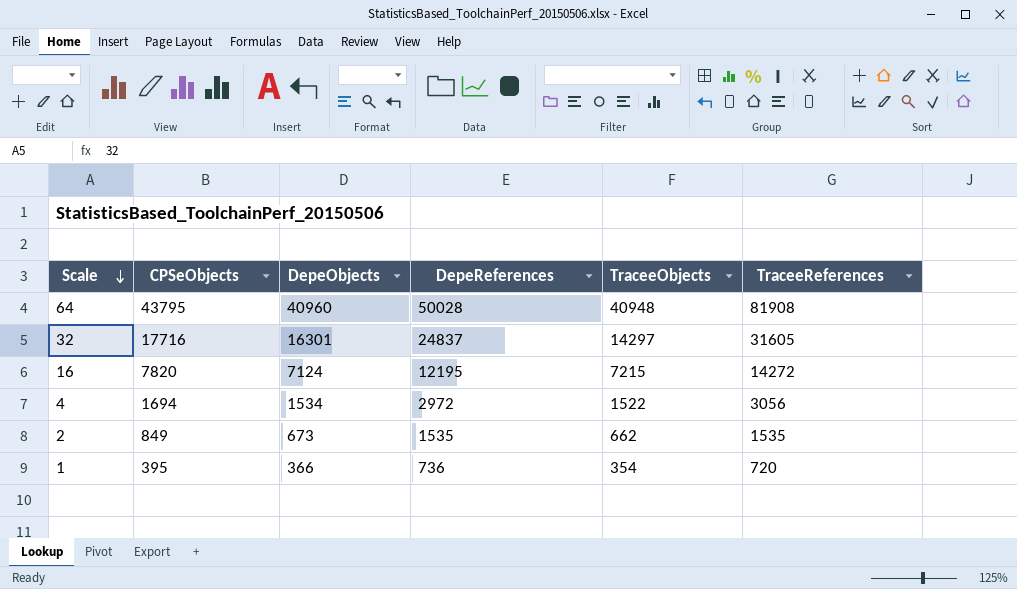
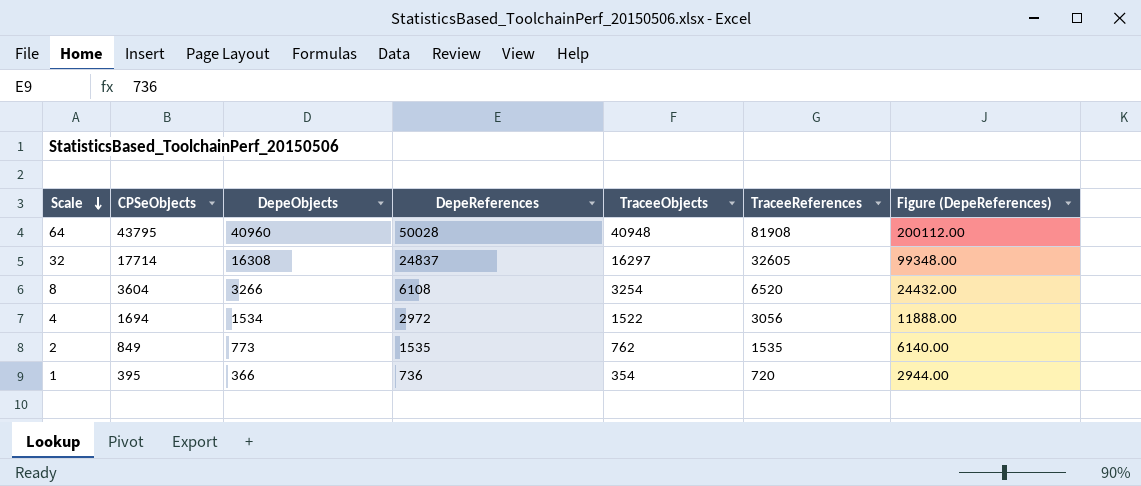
column Figure (DepeReferences) | formula: none -> [DepeReferences] * 4
row 16: 7820 | 7124 | 12195 | 7215 | 14272 -> none
32 | CPSeObjects: 17716 -> 17714
32 | DepeObjects: 16301 -> 16308
32 | TraceeObjects: 14297 -> 16297
32 | TraceeReferences: 31605 -> 32605
row 8: none -> 3604 | 3266 | 6108 | 3254 | 6520 | 24432.00
2 | DepeObjects: 673 -> 773
2 | TraceeObjects: 662 -> 762

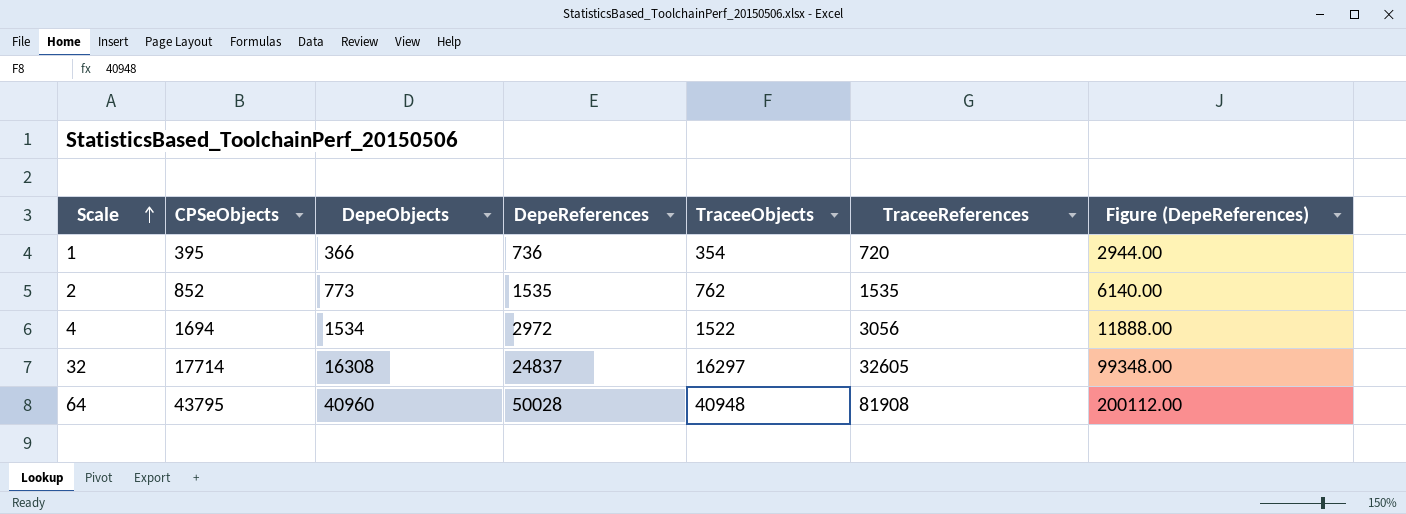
row order: Scale descending -> Scale ascending
row 8: 3604 | 3266 | 6108 | 3254 | 6520 | 24432.00 -> none
2 | CPSeObjects: 849 -> 852

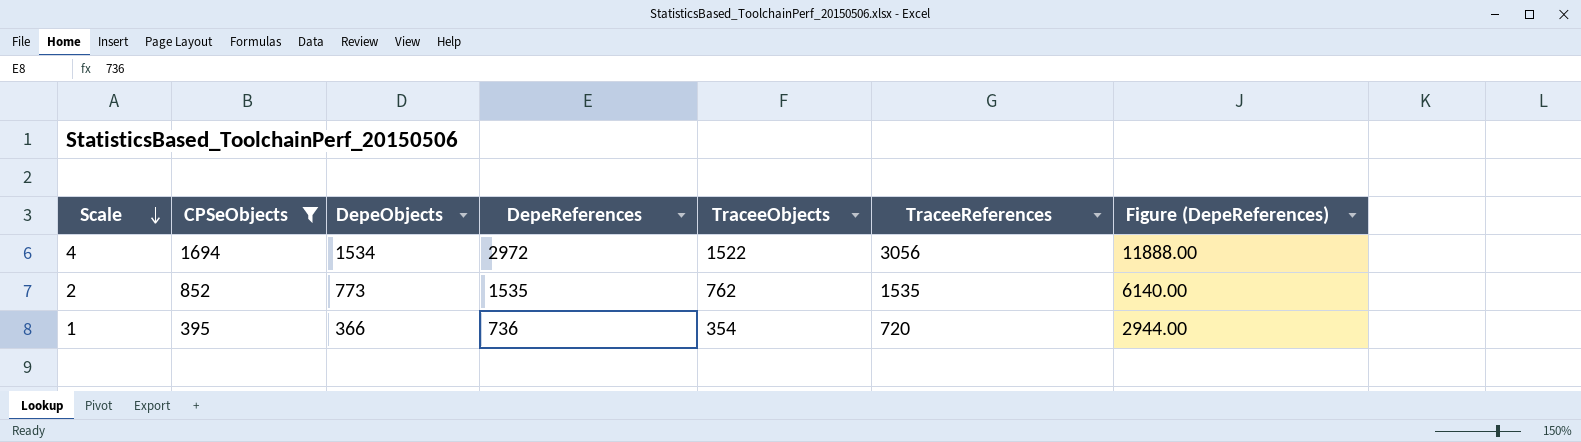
filter: none -> CPSeObjects <= 1694
row order: Scale ascending -> Scale descending

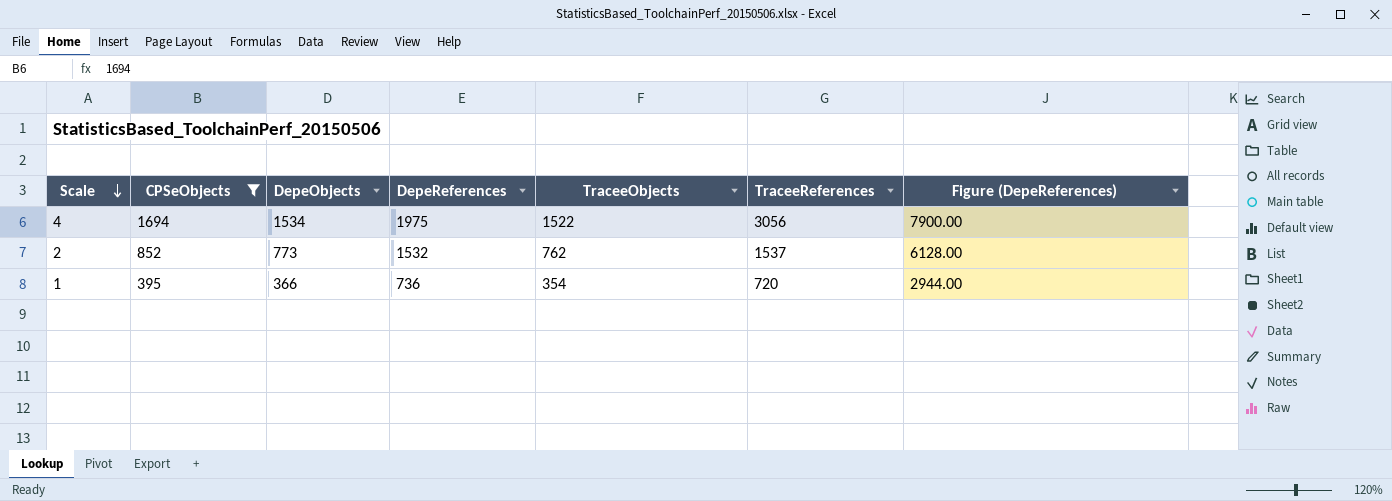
4 | DepeReferences: 2972 -> 1975
4 | Figure (DepeReferences): 11888.00 -> 7900.00
2 | DepeReferences: 1535 -> 1532
2 | TraceeReferences: 1535 -> 1537
2 | Figure (DepeReferences): 6140.00 -> 6128.00

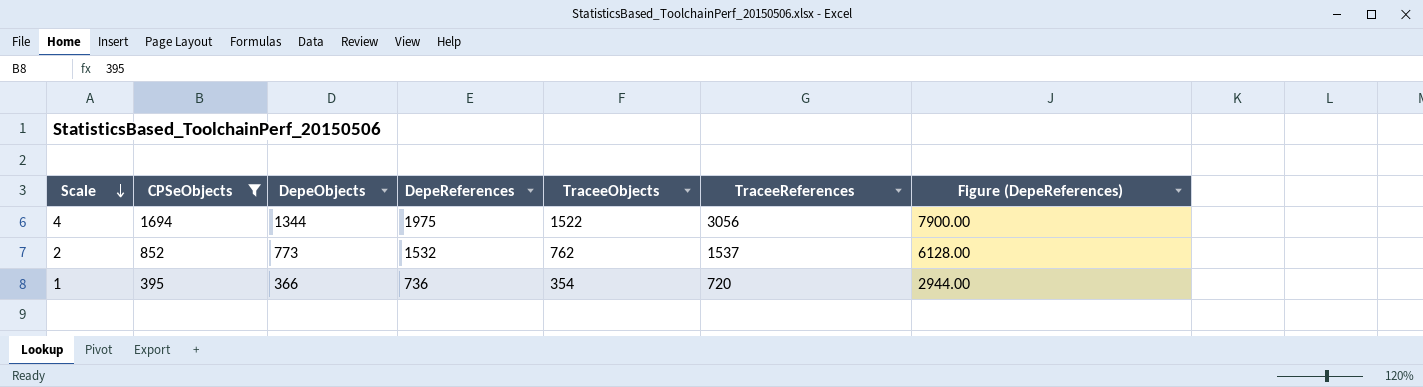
4 | DepeObjects: 1534 -> 1344

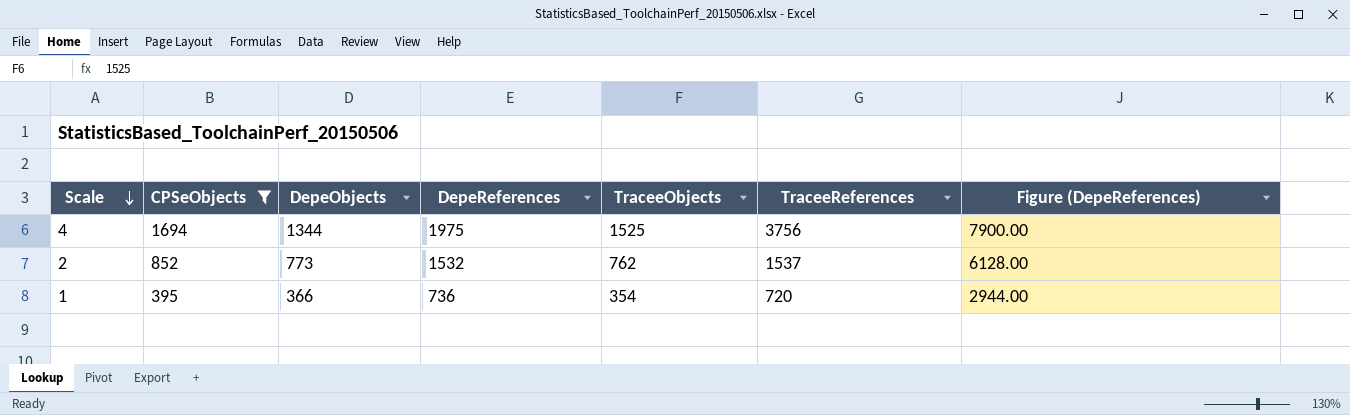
4 | TraceeObjects: 1522 -> 1525
4 | TraceeReferences: 3056 -> 3756

